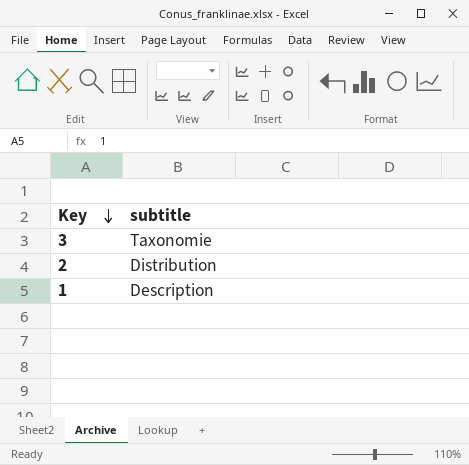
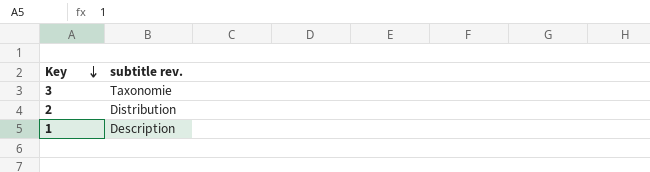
column name: subtitle -> subtitle rev.

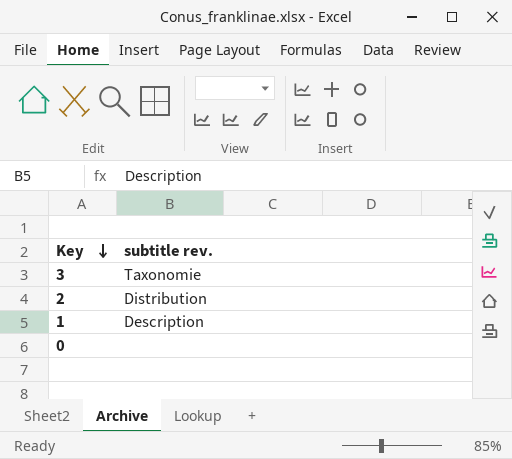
row 0: none -> none

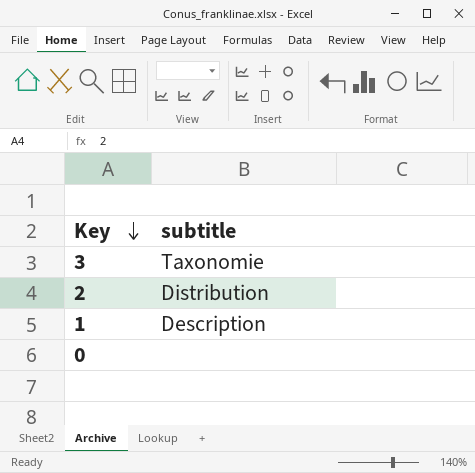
column name: subtitle rev. -> subtitle

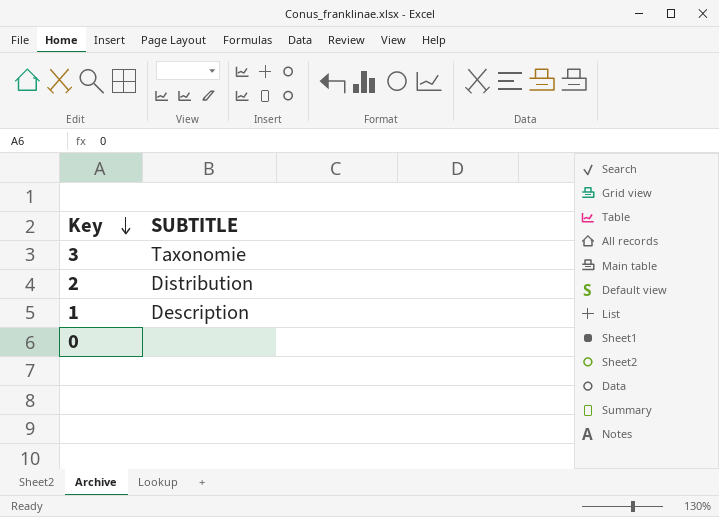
column name: subtitle -> SUBTITLE

